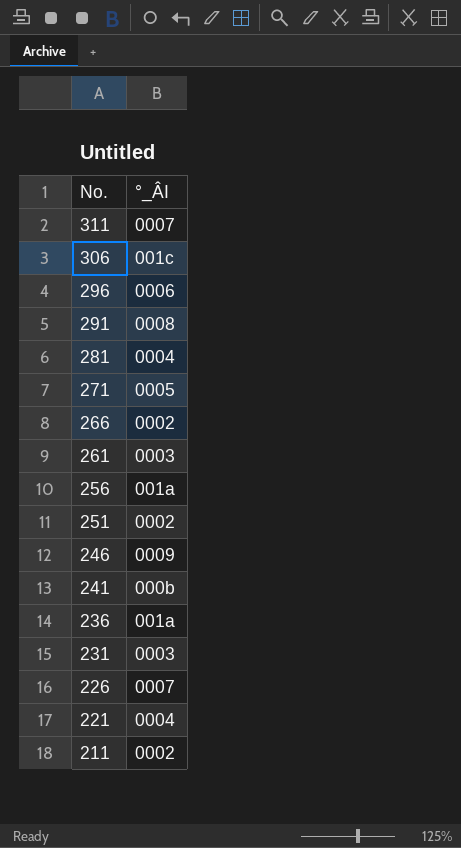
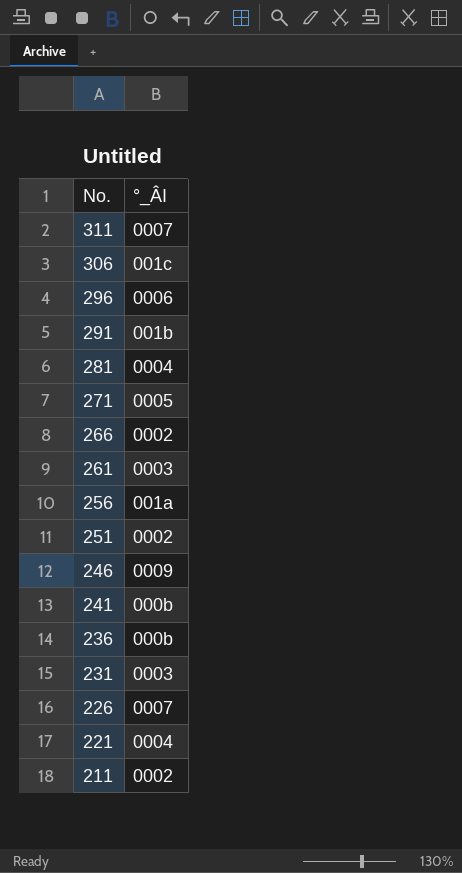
291 | °_ÂI: 0008 -> 001b
236 | °_ÂI: 001a -> 000b

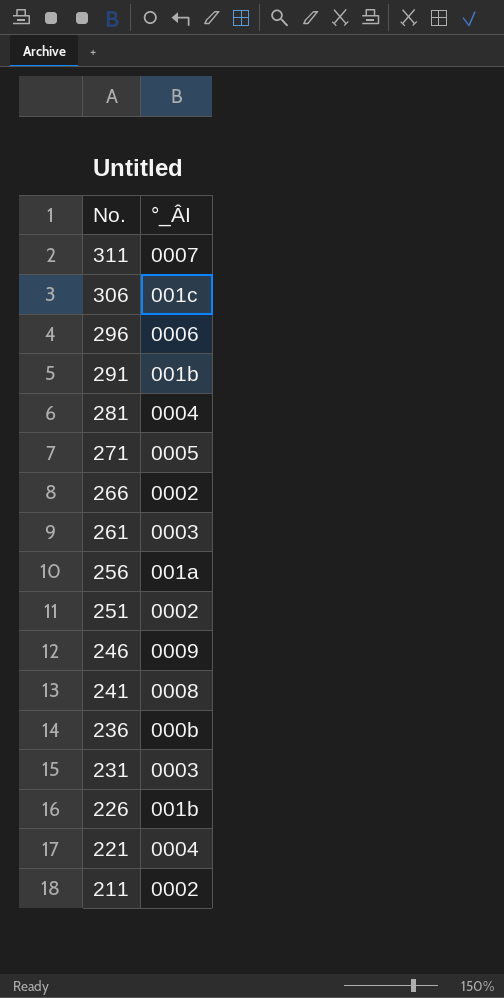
241 | °_ÂI: 000b -> 0008
226 | °_ÂI: 0007 -> 001b

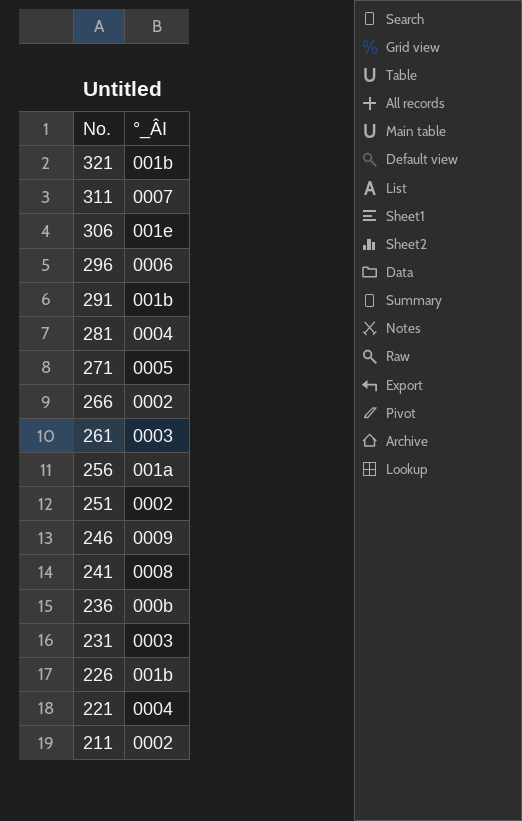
row 321: none -> 001b
306 | °_ÂI: 001c -> 001e

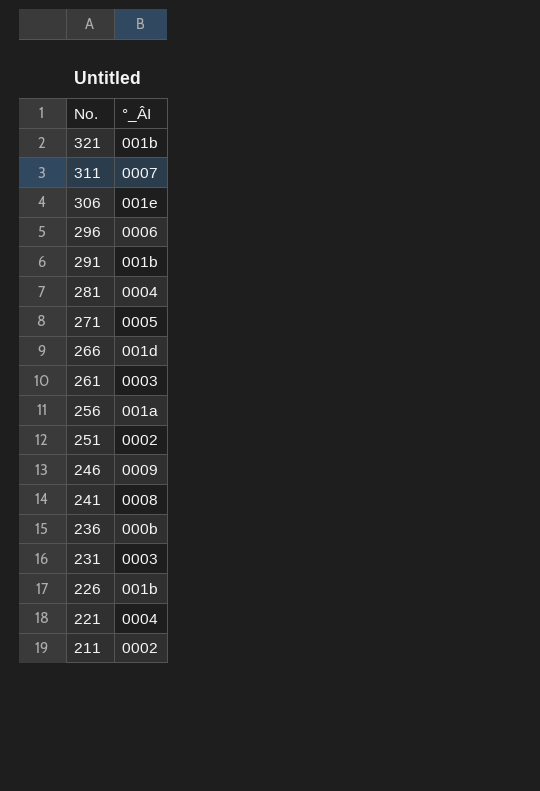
266 | °_ÂI: 0002 -> 001d

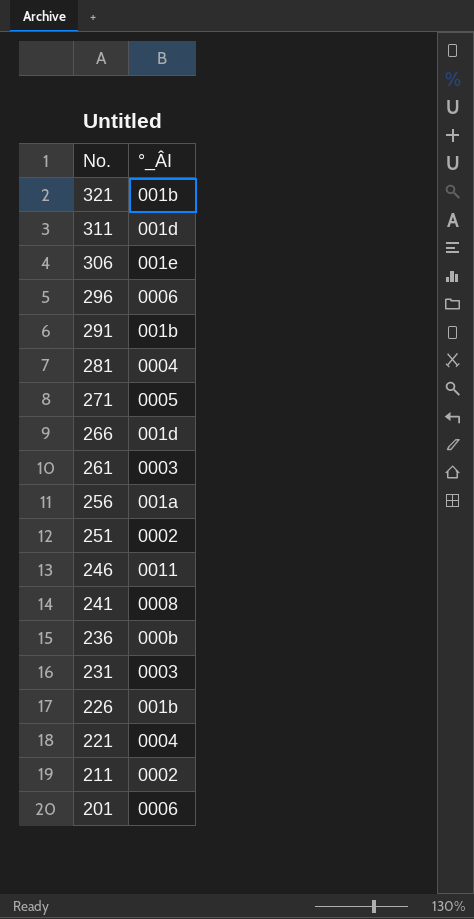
311 | °_ÂI: 0007 -> 001d
246 | °_ÂI: 0009 -> 0011
row 201: none -> 0006

